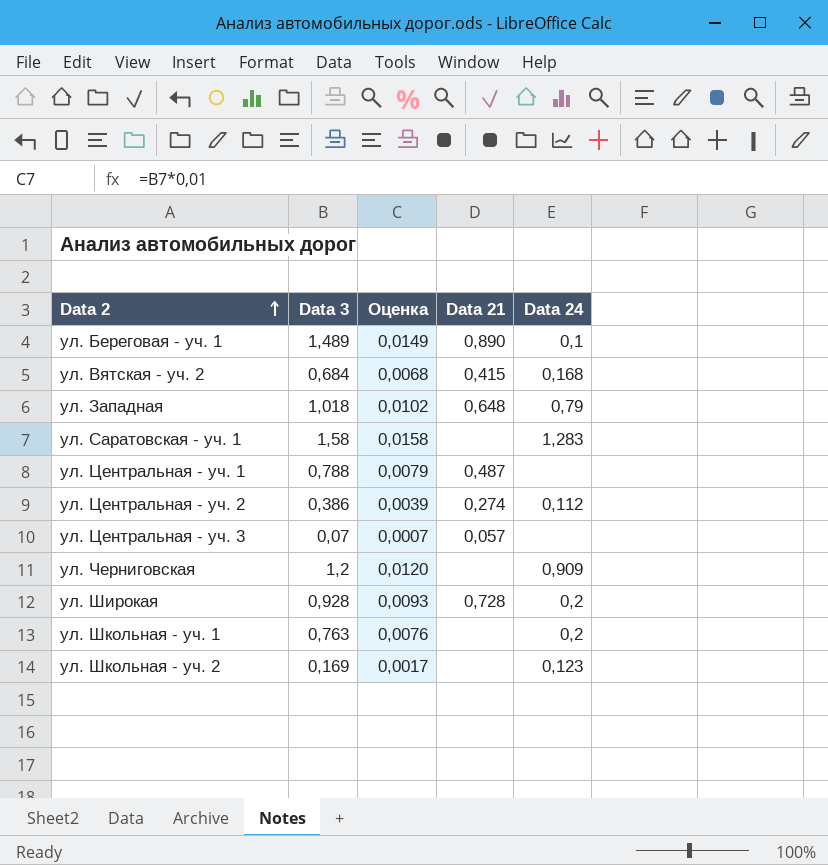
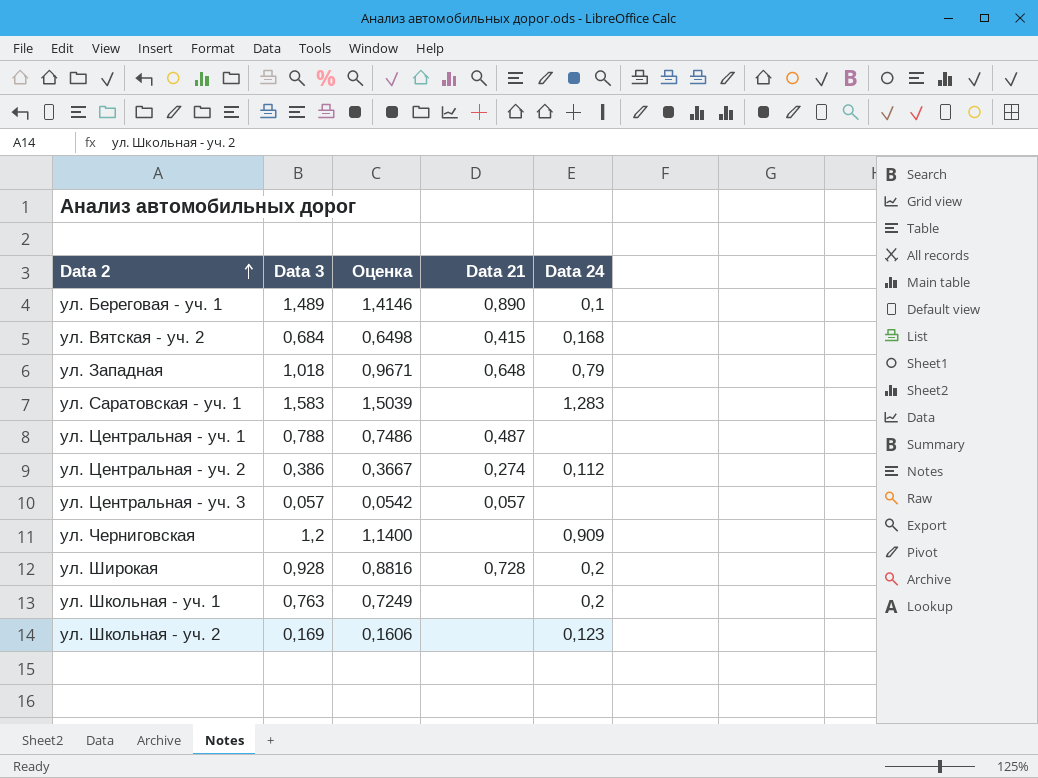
column Оценка | formula: [Data 3] * 0,01 -> [Data 3] * 0,95
ул. Саратовская - уч. 1 | Data 3: 1,58 -> 1,583
ул. Центральная - уч. 3 | Data 3: 0,07 -> 0,057

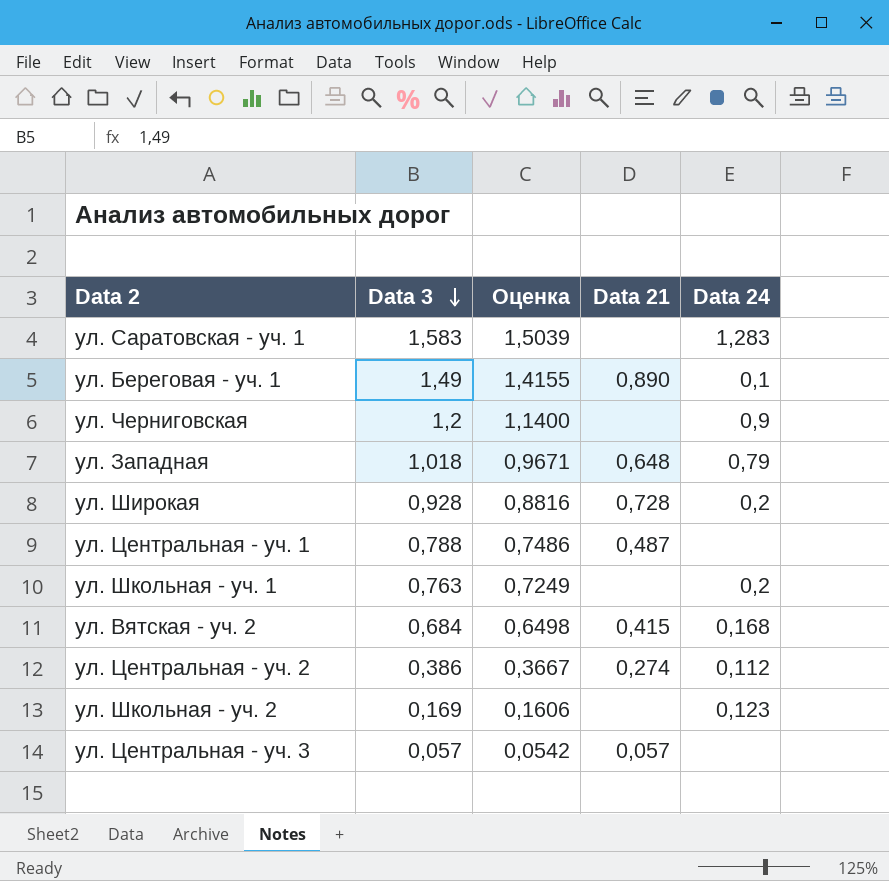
row order: Data 2 ascending -> Data 3 descending
ул. Береговая - уч. 1 | Data 3: 1,489 -> 1,49
ул. Береговая - уч. 1 | Оценка: 1,4146 -> 1,4155
ул. Черниговская | Data 24: 0,909 -> 0,9

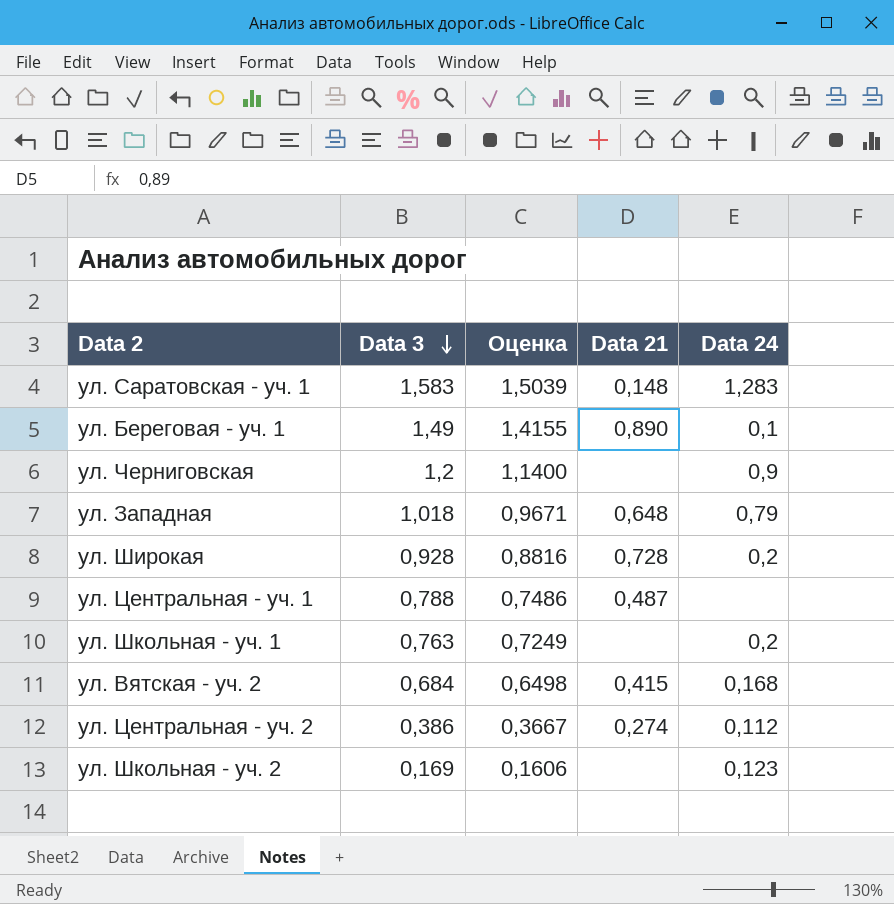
row ул. Центральная - уч. 3: 0,057 | 0,0542 | 0,057 | none -> none
ул. Саратовская - уч. 1 | Data 21: none -> 0,148

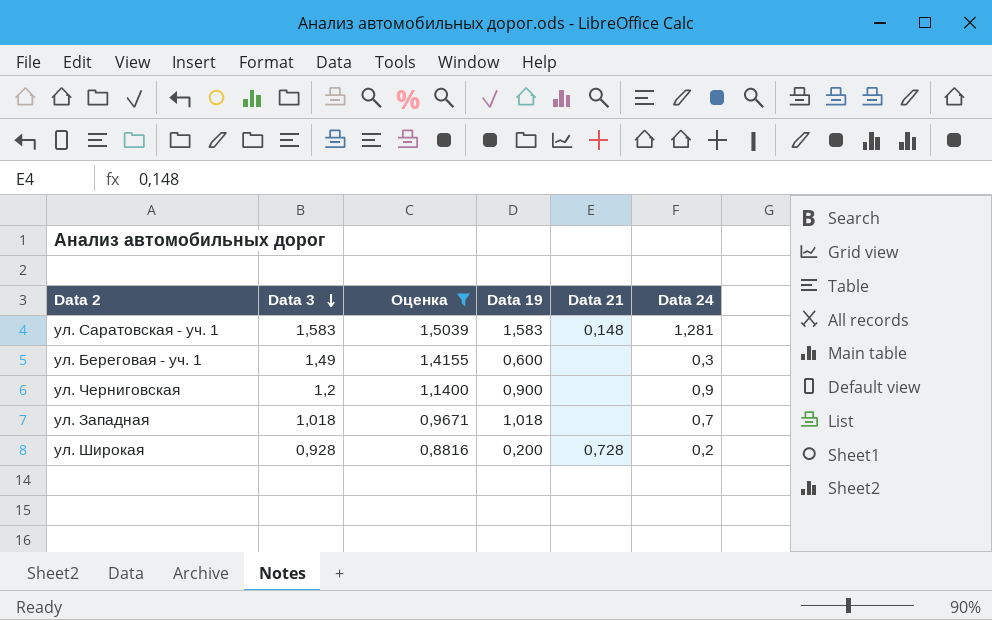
filter: none -> Оценка >= 0,8816
column Data 19 | position: none -> 4
ул. Саратовская - уч. 1 | Data 24: 1,283 -> 1,281
ул. Береговая - уч. 1 | Data 21: 0,890 -> none
ул. Береговая - уч. 1 | Data 24: 0,1 -> 0,3
ул. Западная | Data 21: 0,648 -> none
ул. Западная | Data 24: 0,79 -> 0,7

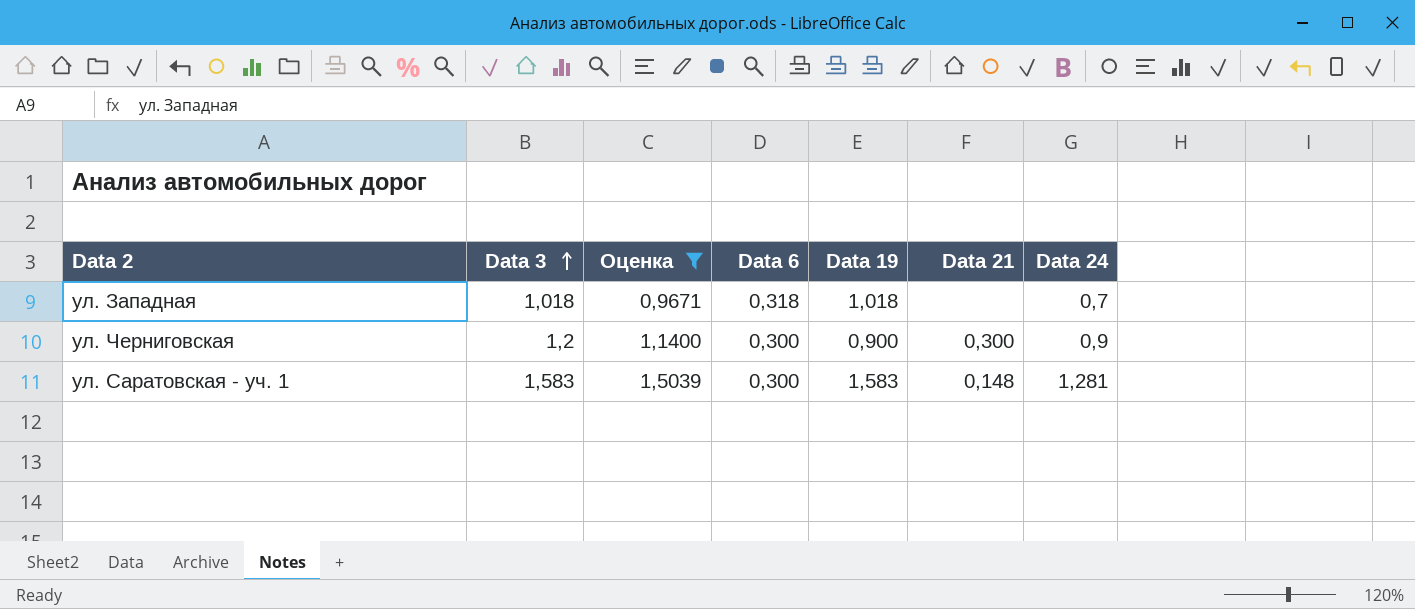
row order: Data 3 descending -> Data 3 ascending
column Data 6 | position: none -> 4
row ул. Береговая - уч. 1: 1,49 | 1,4155 | 0,600 | none | 0,3 -> none
row ул. Широкая: 0,928 | 0,8816 | 0,200 | 0,728 | 0,2 -> none
ул. Черниговская | Data 21: none -> 0,300

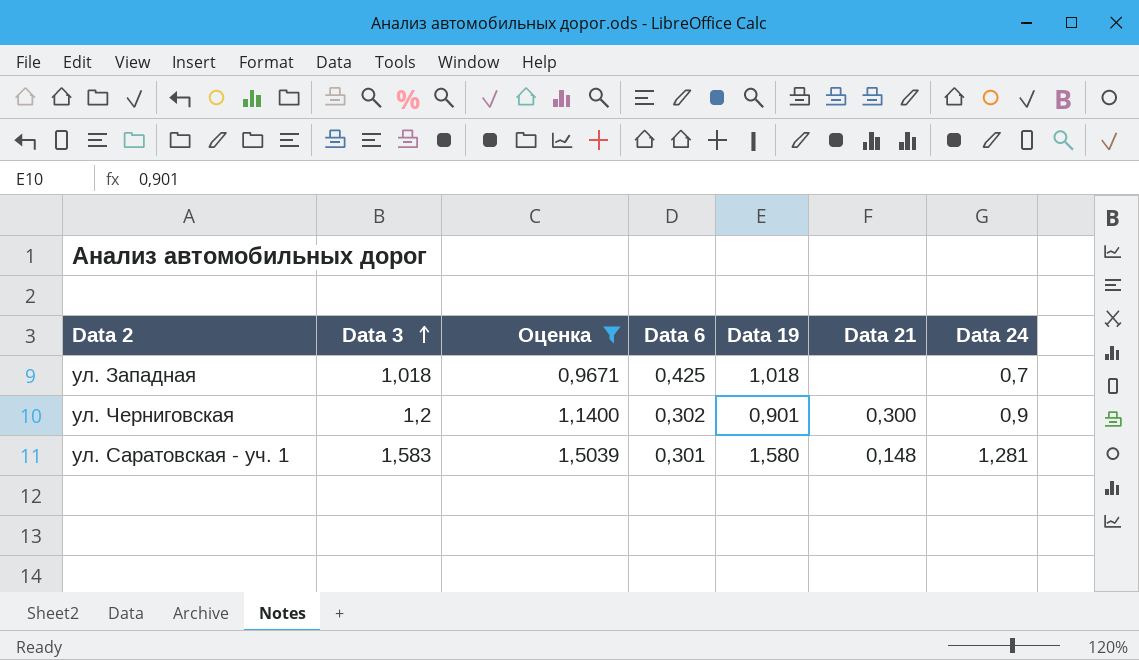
ул. Западная | Data 6: 0,318 -> 0,425
ул. Черниговская | Data 6: 0,300 -> 0,302
ул. Черниговская | Data 19: 0,900 -> 0,901
ул. Саратовская - уч. 1 | Data 6: 0,300 -> 0,301
ул. Саратовская - уч. 1 | Data 19: 1,583 -> 1,580

